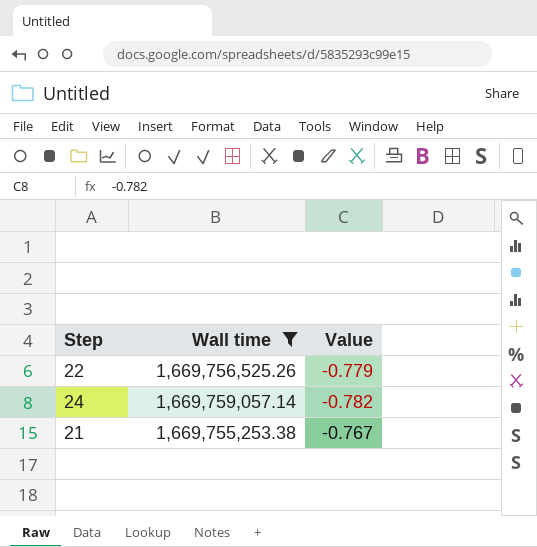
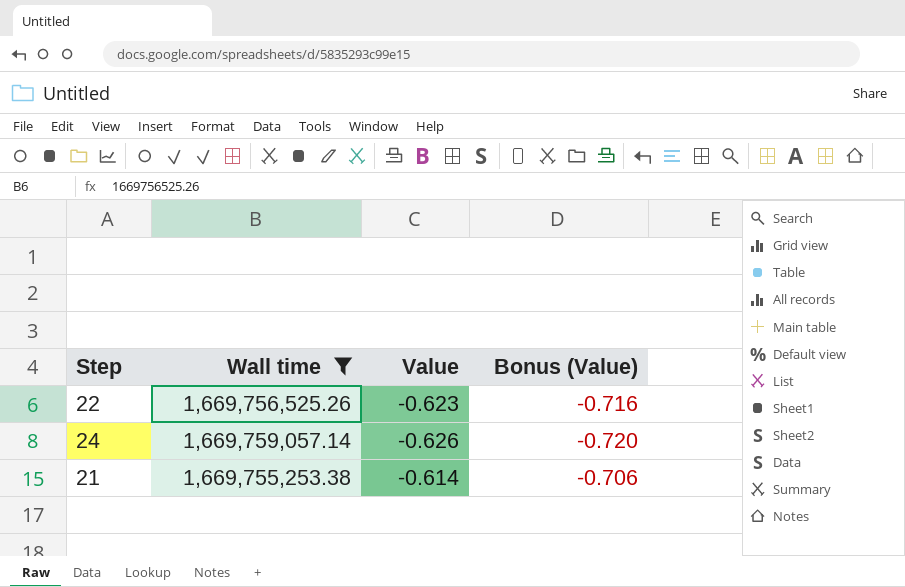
column Bonus (Value) | formula: none -> [Value] * 1.15
22 | Value: -0.779 -> -0.623
24 | Value: -0.782 -> -0.626
21 | Value: -0.767 -> -0.614

